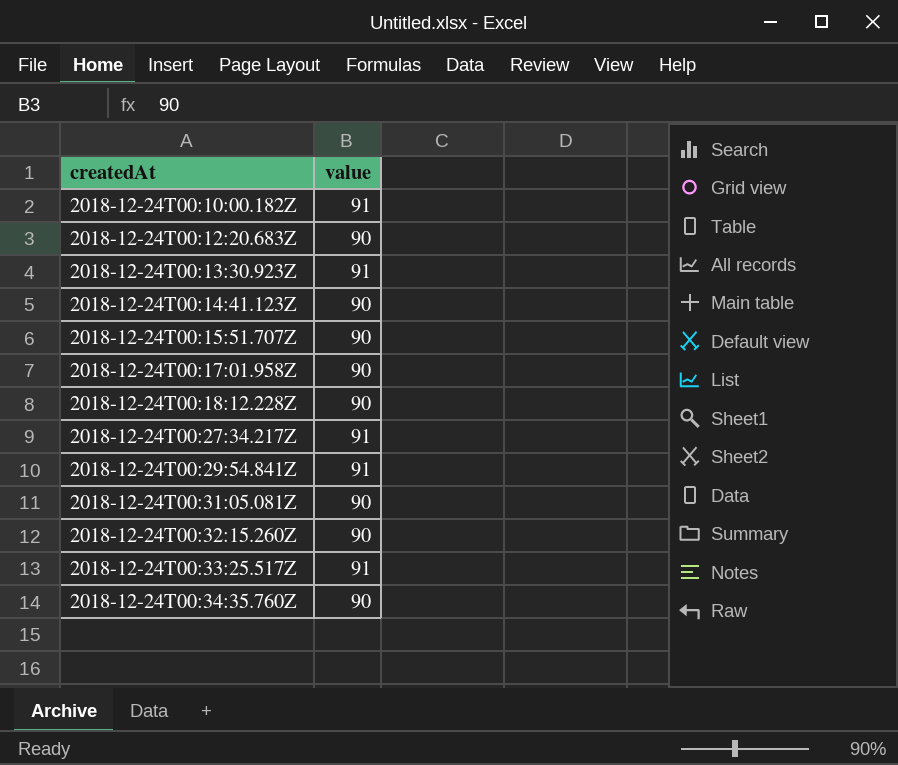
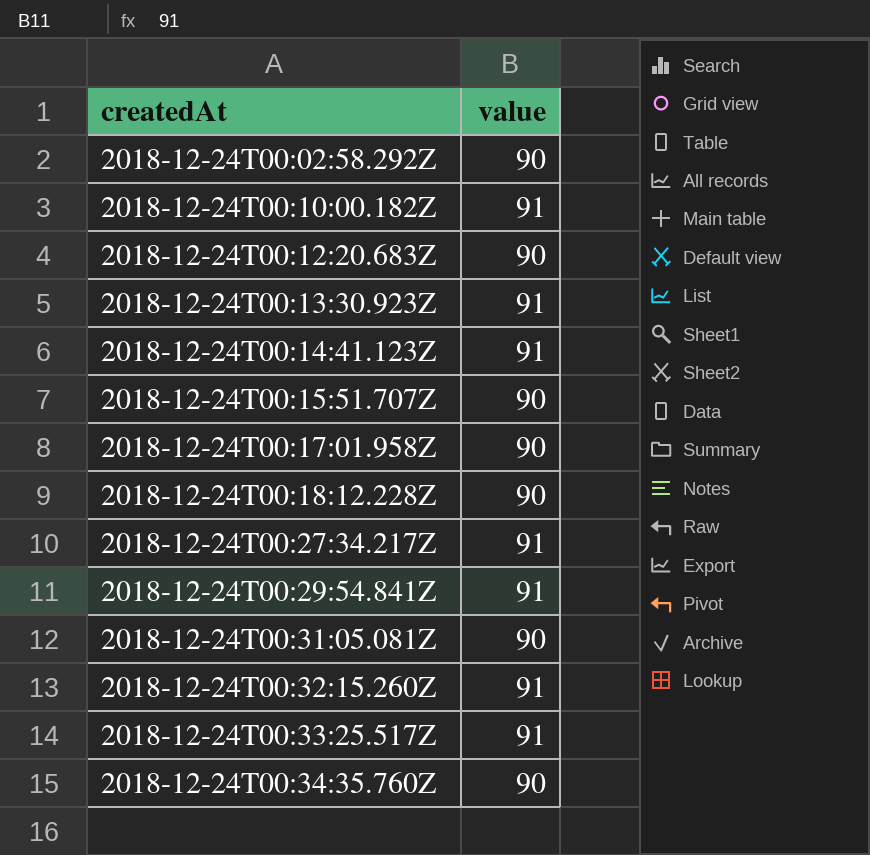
row 2018-12-24T00:02:58.292Z: none -> 90
2018-12-24T00:14:41.123Z | value: 90 -> 91
2018-12-24T00:32:15.260Z | value: 90 -> 91

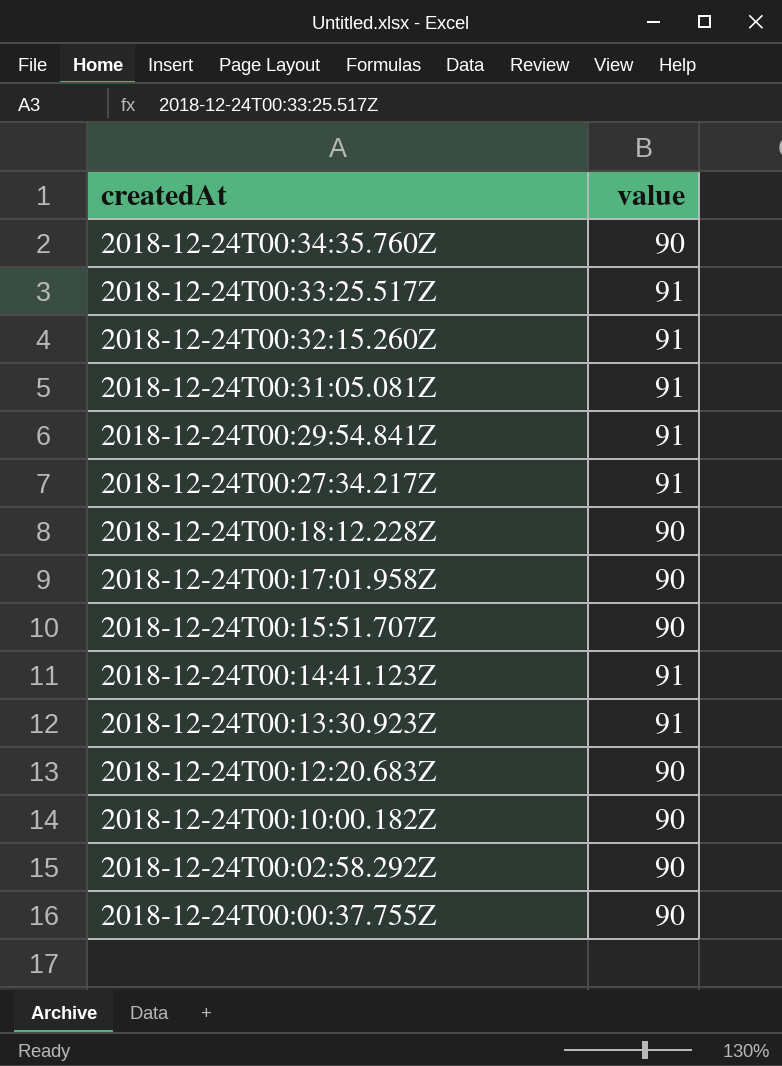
row order: createdAt ascending -> createdAt descending
2018-12-24T00:31:05.081Z | value: 90 -> 91
2018-12-24T00:10:00.182Z | value: 91 -> 90
row 2018-12-24T00:00:37.755Z: none -> 90

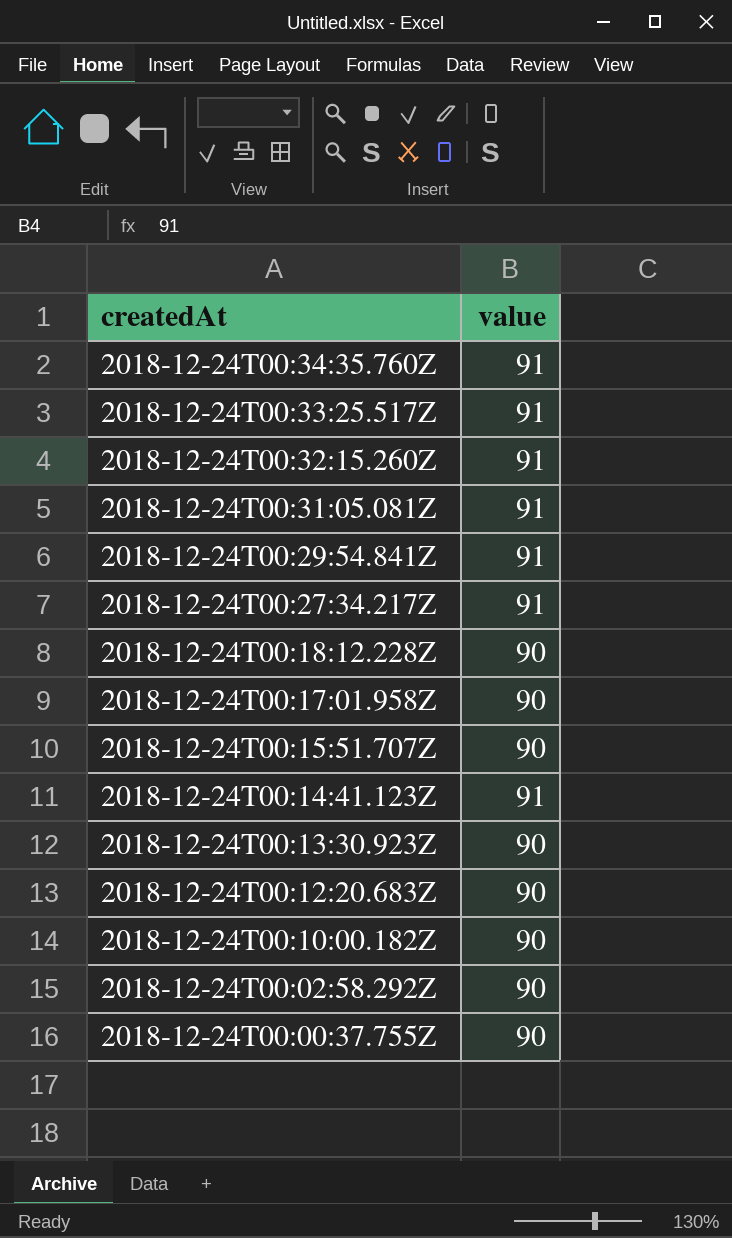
2018-12-24T00:34:35.760Z | value: 90 -> 91
2018-12-24T00:13:30.923Z | value: 91 -> 90

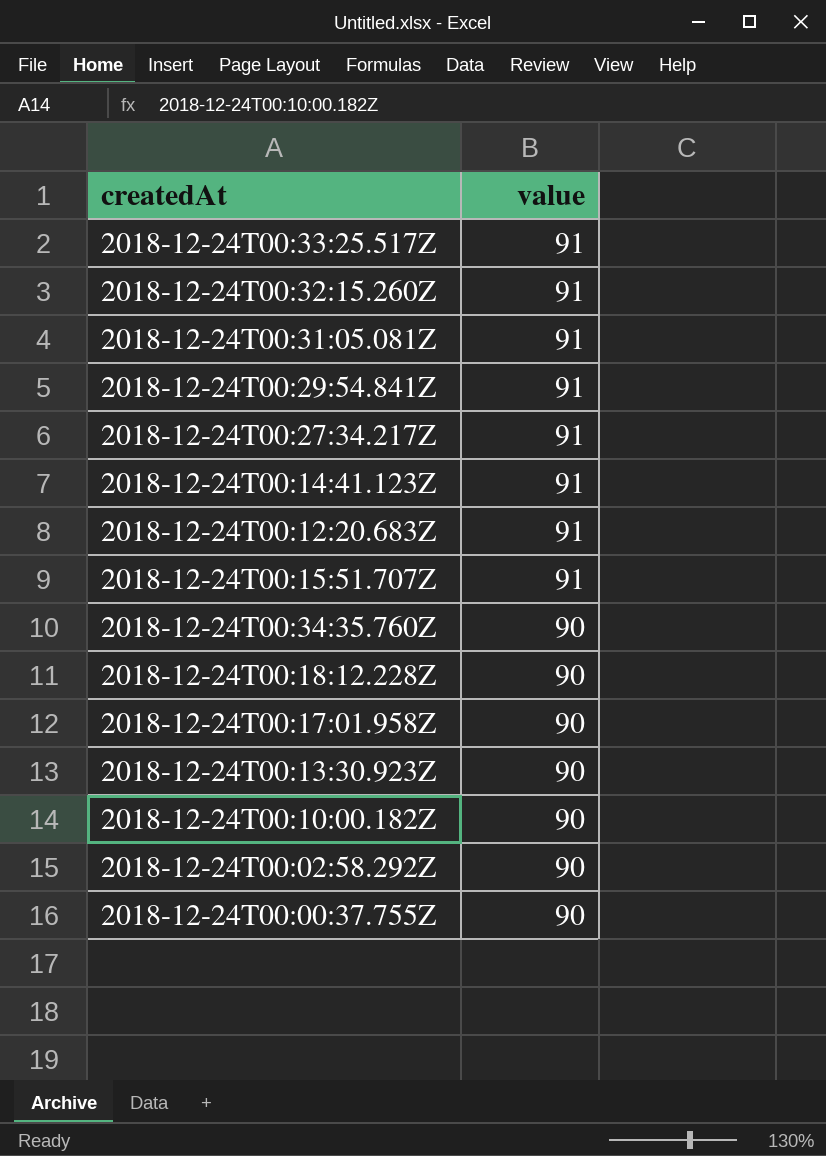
row order: createdAt descending -> value descending
2018-12-24T00:12:20.683Z | value: 90 -> 91
2018-12-24T00:15:51.707Z | value: 90 -> 91
2018-12-24T00:34:35.760Z | value: 91 -> 90

